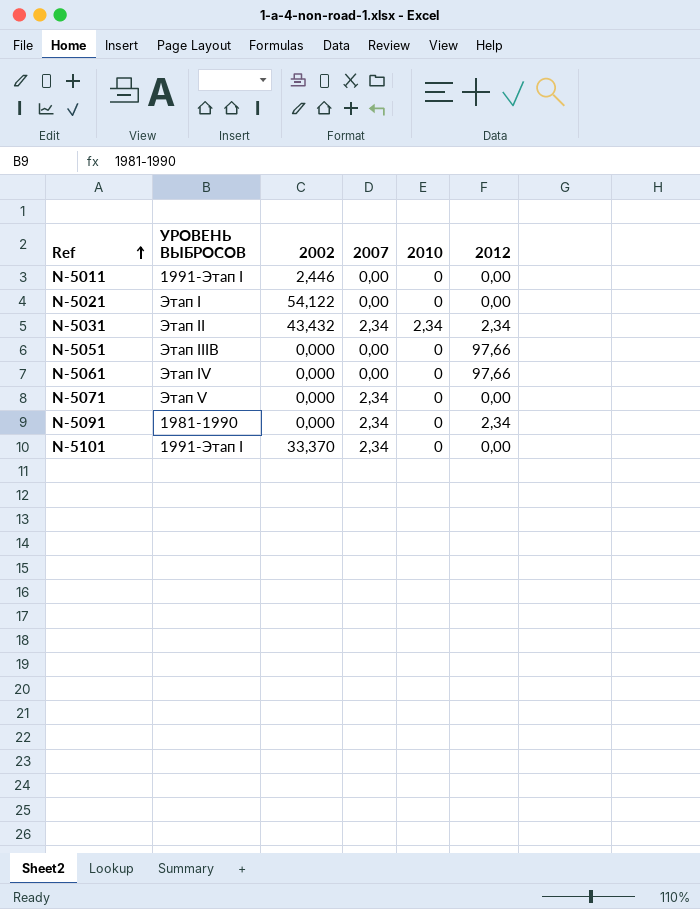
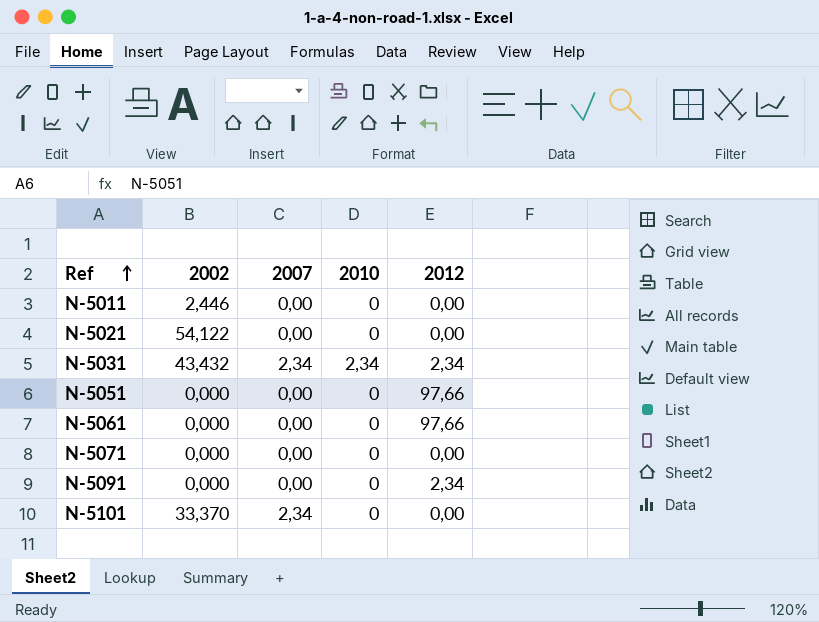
column УРОВЕНЬ ВЫБРОСОВ | position: 2 -> none
N-5071 | 2007: 2,34 -> 0,00
N-5091 | 2007: 2,34 -> 0,00

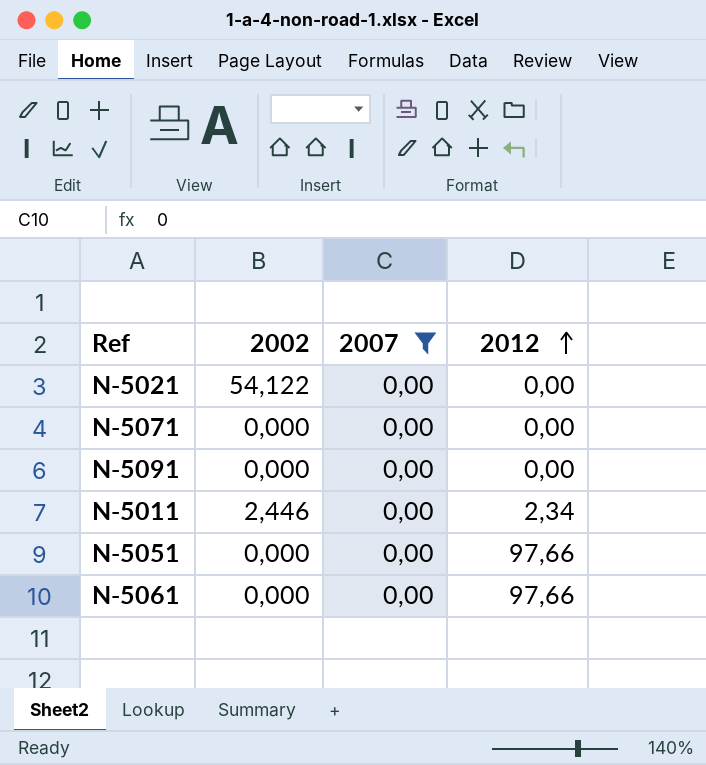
filter: none -> 2007 = 0,00
row order: Ref ascending -> 2012 ascending
column 2010 | position: 4 -> none
N-5091 | 2012: 2,34 -> 0,00
N-5011 | 2012: 0,00 -> 2,34

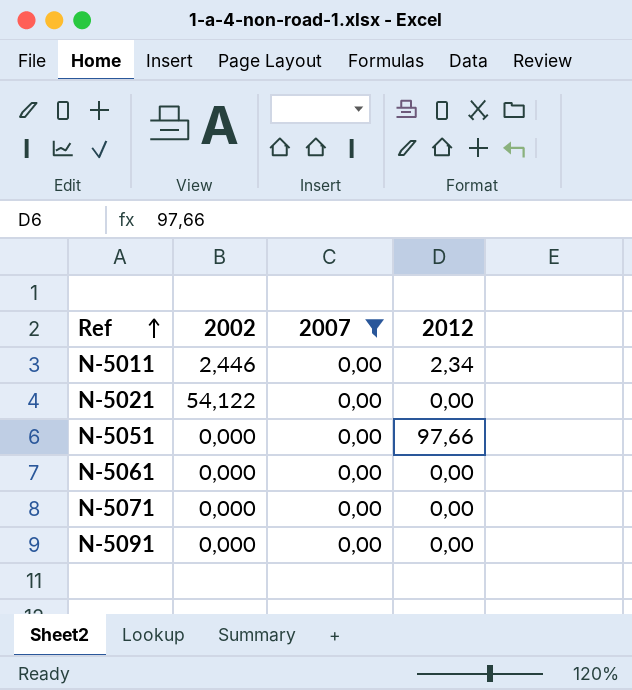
row order: 2012 ascending -> Ref ascending
N-5061 | 2012: 97,66 -> 0,00

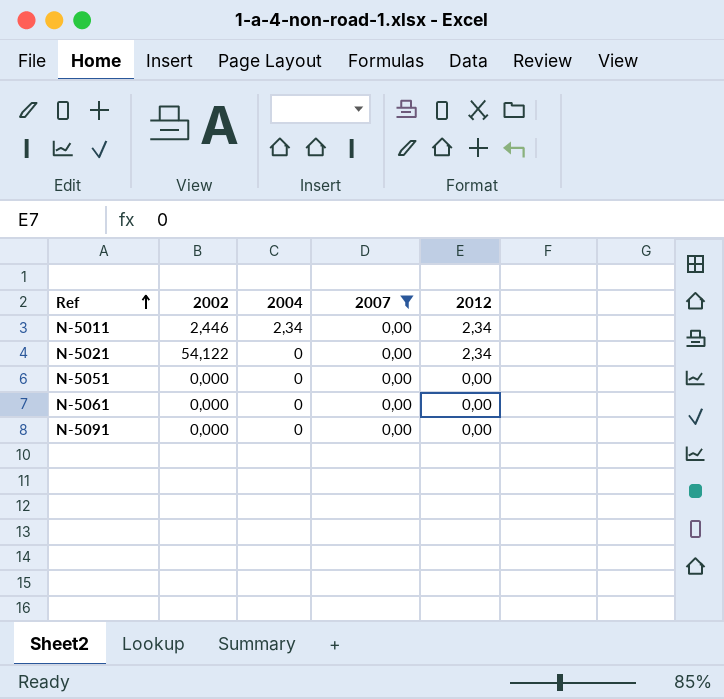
column 2004 | position: none -> 3
row N-5071: 0,000 | 0,00 | 0,00 -> none
N-5021 | 2012: 0,00 -> 2,34
N-5051 | 2012: 97,66 -> 0,00

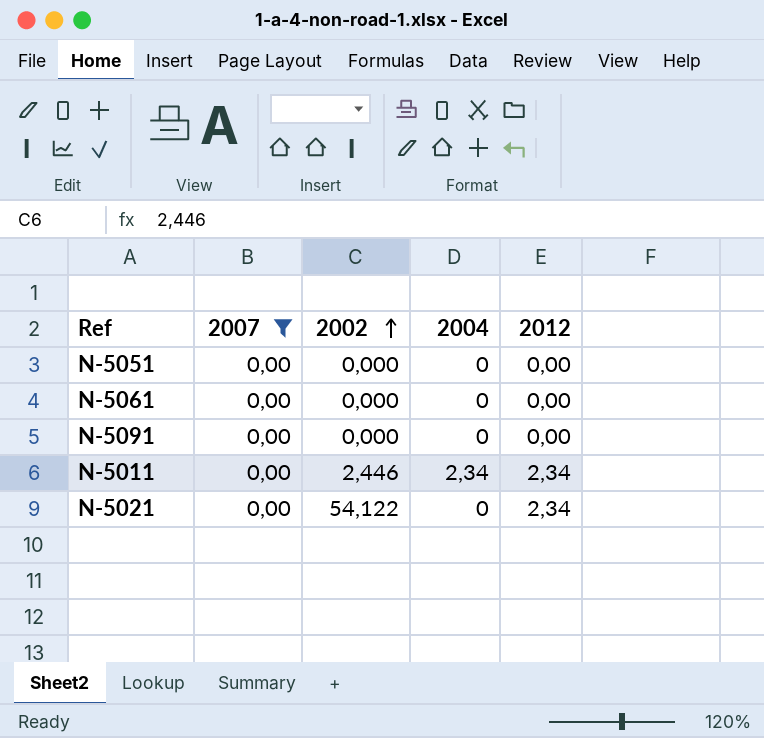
row order: Ref ascending -> 2002 ascending
column 2007 | position: 4 -> 2

